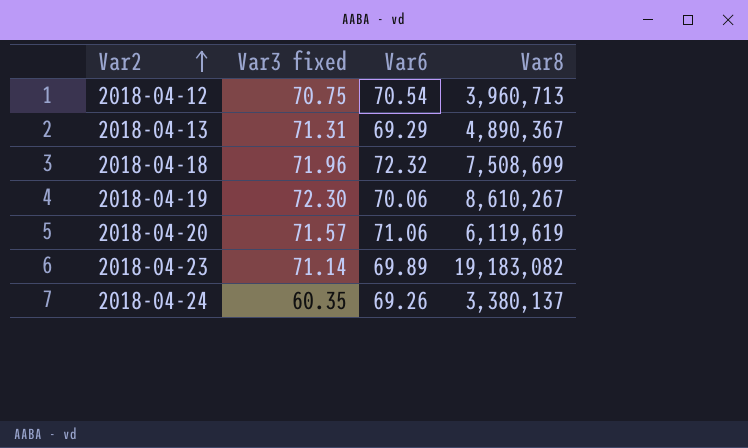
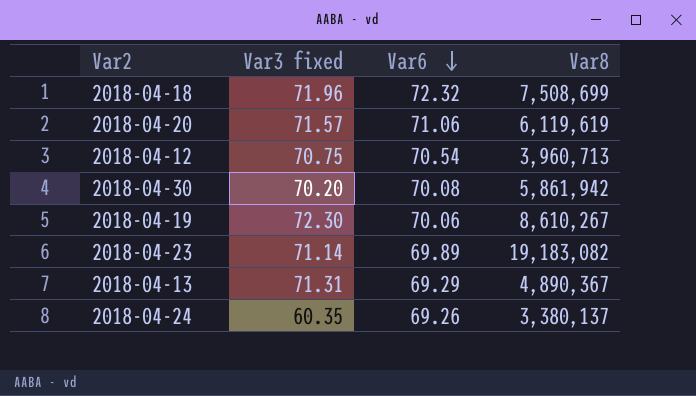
row order: Var2 ascending -> Var6 descending
row 2018-04-30: none -> 70.20 | 70.08 | 5,861,942

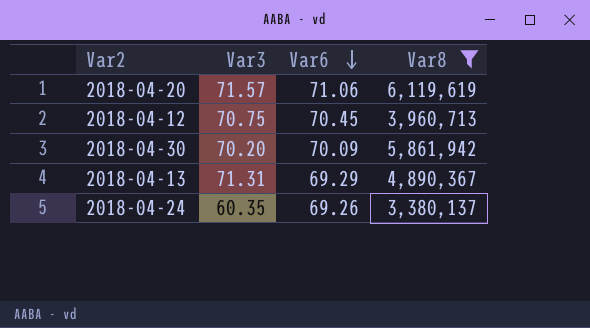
filter: none -> Var8 <= 6,119,619
column name: Var3 fixed -> Var3
2018-04-12 | Var6: 70.54 -> 70.45
2018-04-30 | Var6: 70.08 -> 70.09

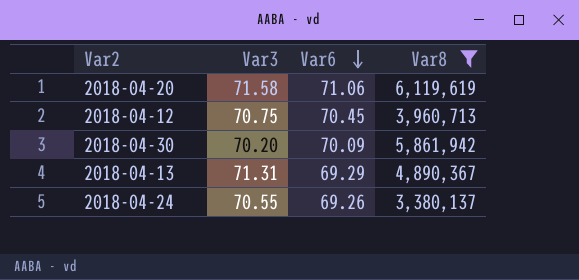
2018-04-20 | Var3: 71.57 -> 71.58
2018-04-24 | Var3: 60.35 -> 70.55

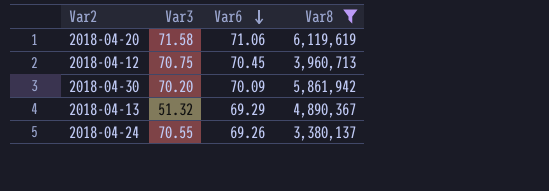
2018-04-13 | Var3: 71.31 -> 51.32

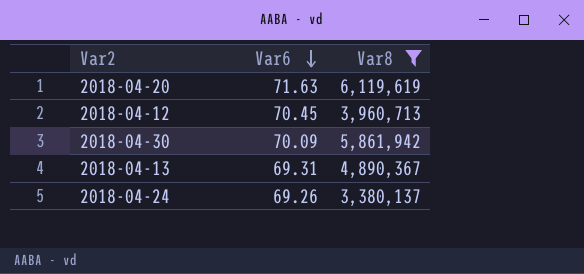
column Var3 | position: 2 -> none
2018-04-20 | Var6: 71.06 -> 71.63
2018-04-13 | Var6: 69.29 -> 69.31

